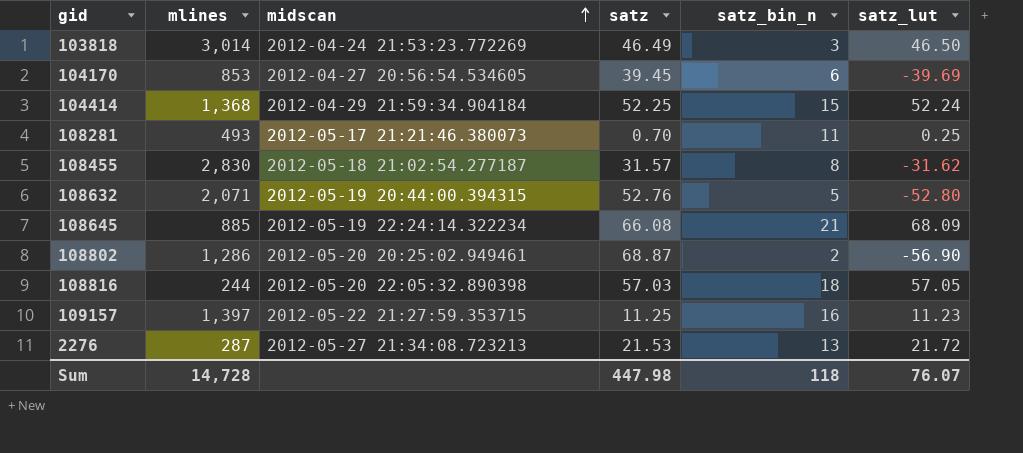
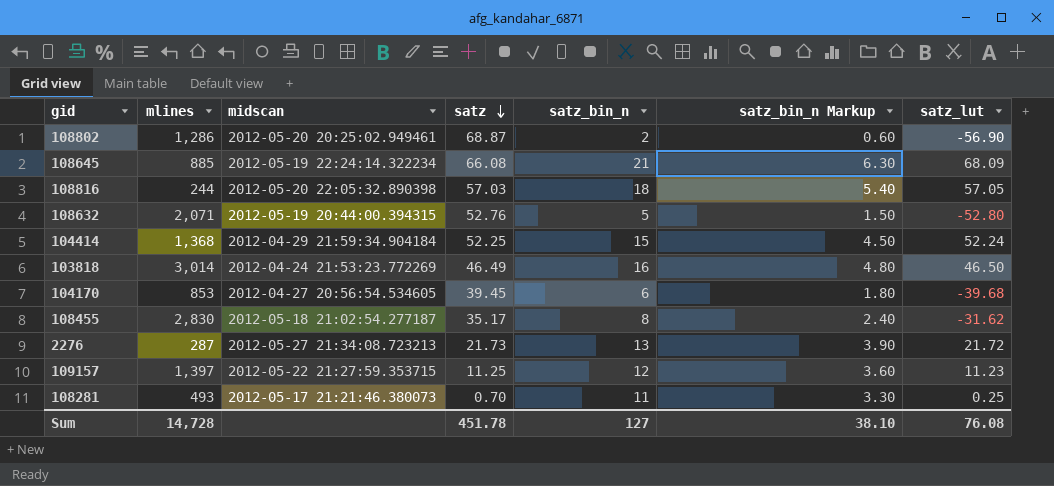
row order: midscan ascending -> satz descending
column satz_bin_n Markup | formula: none -> [satz_bin_n] * 0.3
103818 | satz_bin_n: 3 -> 16
104170 | satz_lut: -39.69 -> -39.68
108455 | satz: 31.57 -> 35.17
2276 | satz: 21.53 -> 21.73
109157 | satz_bin_n: 16 -> 12
Sum | satz: 447.98 -> 451.78
Sum | satz_bin_n: 118 -> 127
Sum | satz_lut: 76.07 -> 76.08

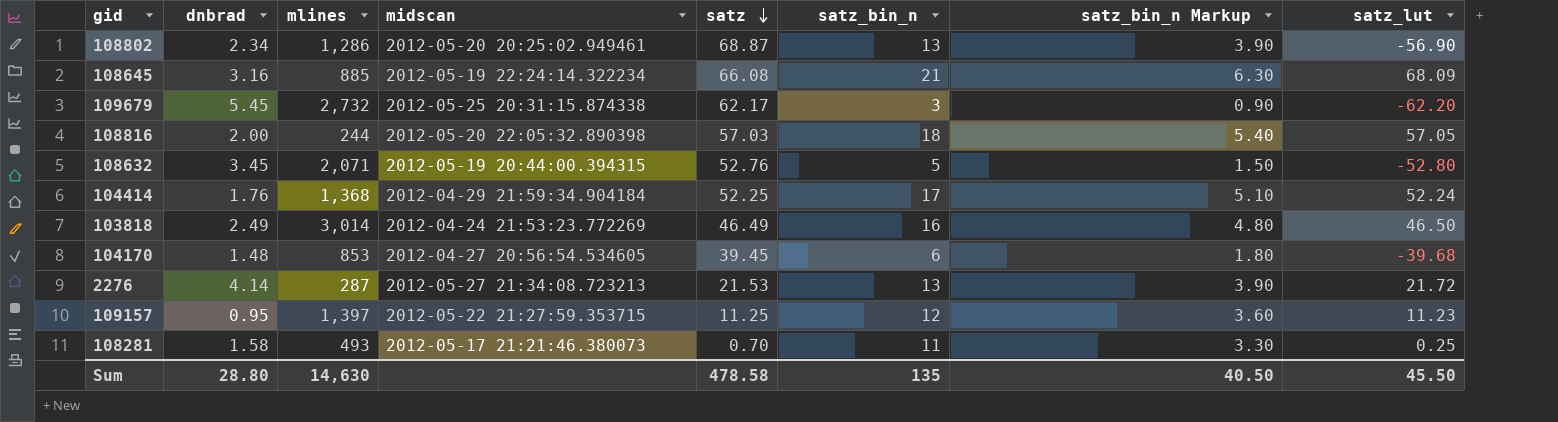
column dnbrad | position: none -> 2
row 108455: 2,830 | 2012-05-18 21:02:54.277187 | 35.17 | 8 | 2.40 | -31.62 -> none
108802 | satz_bin_n: 2 -> 13
108802 | satz_bin_n Markup: 0.60 -> 3.90
row 109679: none -> 5.45 | 2,732 | 2012-05-25 20:31:15.874338 | 62.17 | 3 | 0.90 | -62.20
104414 | satz_bin_n: 15 -> 17
104414 | satz_bin_n Markup: 4.50 -> 5.10
2276 | satz: 21.73 -> 21.53
Sum | mlines: 14,728 -> 14,630
Sum | satz: 451.78 -> 478.58
Sum | satz_bin_n: 127 -> 135
Sum | satz_bin_n Markup: 38.10 -> 40.50
Sum | satz_lut: 76.08 -> 45.50

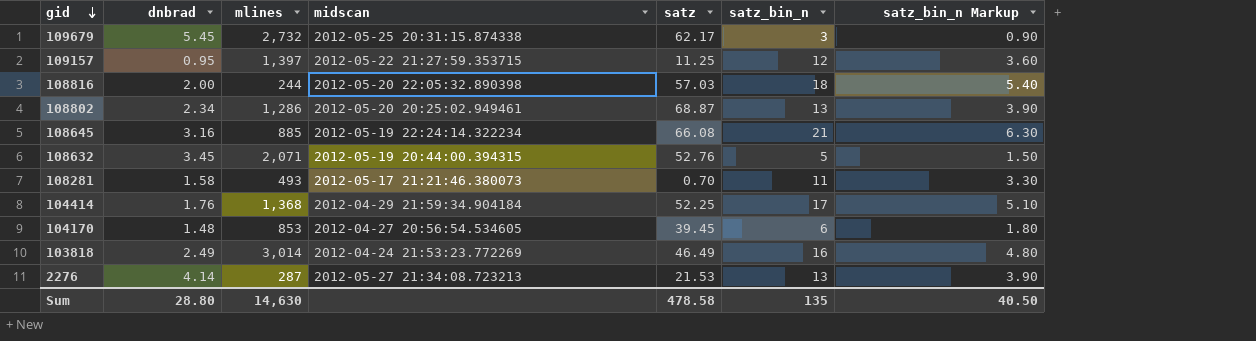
row order: satz descending -> gid descending
column satz_lut | position: 8 -> none

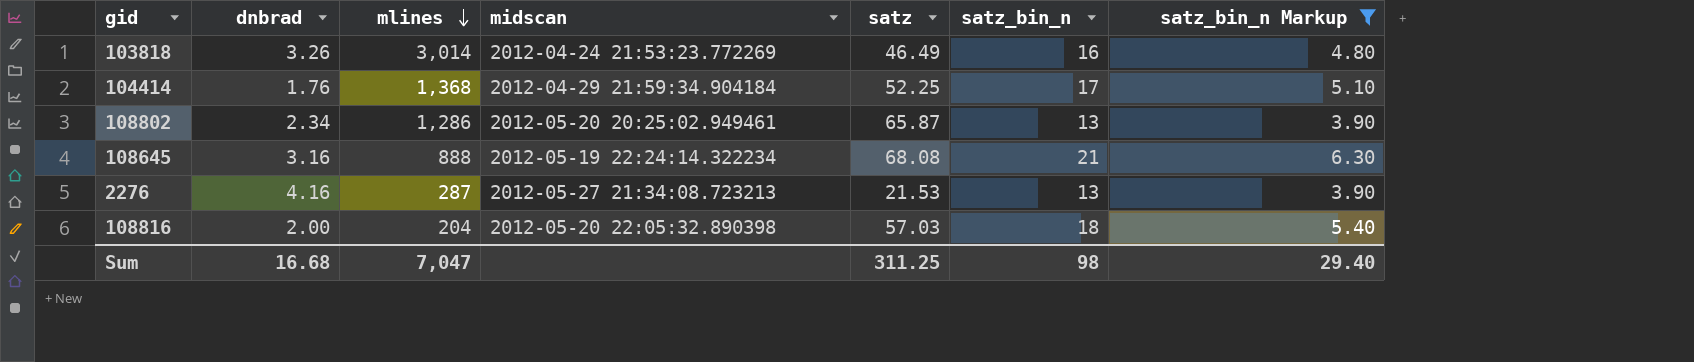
filter: none -> satz_bin_n Markup >= 3.90
row order: gid descending -> mlines descending
103818 | dnbrad: 2.49 -> 3.26
108802 | satz: 68.87 -> 65.87
108645 | mlines: 885 -> 888
108645 | satz: 66.08 -> 68.08
2276 | dnbrad: 4.14 -> 4.16
108816 | mlines: 244 -> 204
Sum | dnbrad: 28.80 -> 16.68
Sum | mlines: 14,630 -> 7,047
Sum | satz: 478.58 -> 311.25
Sum | satz_bin_n: 135 -> 98
Sum | satz_bin_n Markup: 40.50 -> 29.40

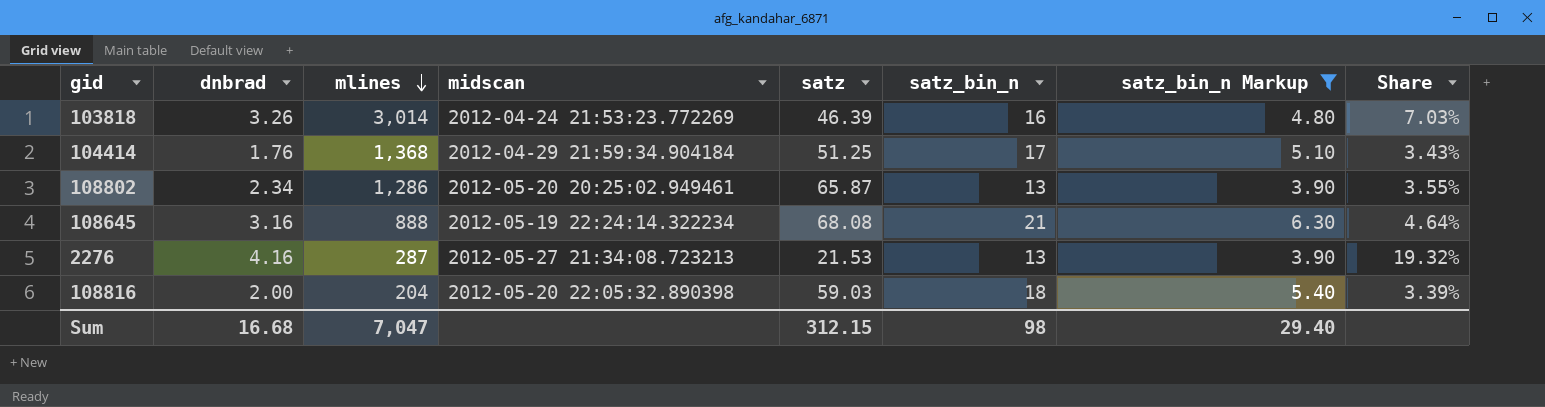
column Share | formula: none -> [dnbrad] / [satz]
103818 | satz: 46.49 -> 46.39
104414 | satz: 52.25 -> 51.25
108816 | satz: 57.03 -> 59.03
Sum | satz: 311.25 -> 312.15

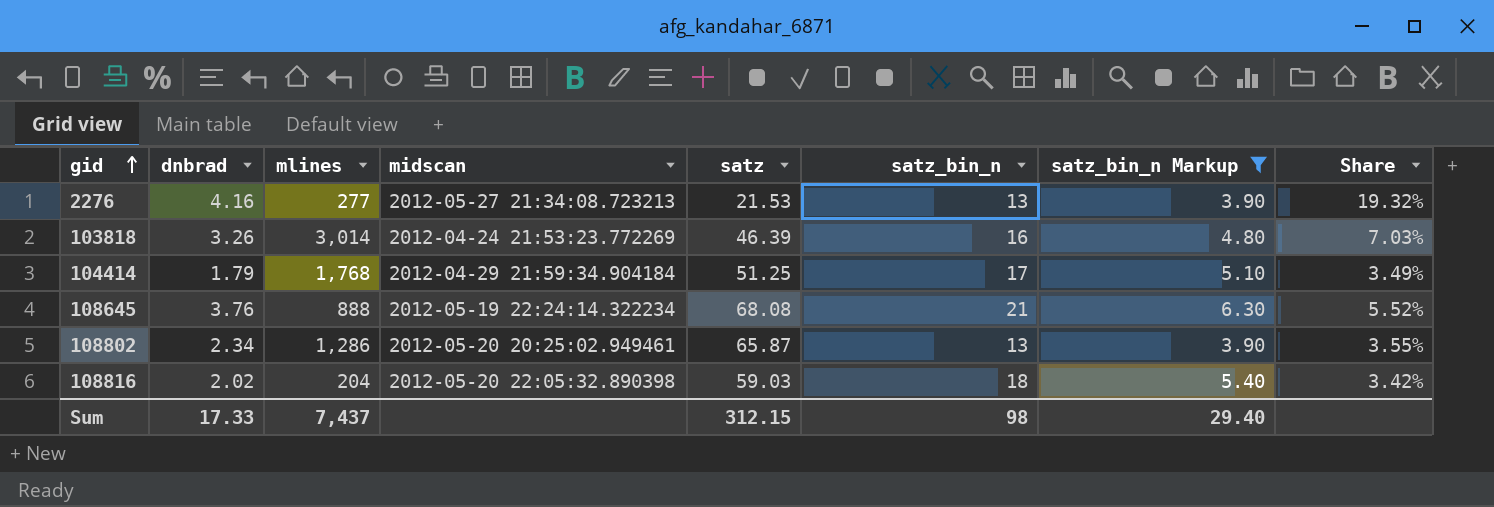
row order: mlines descending -> gid ascending
2276 | mlines: 287 -> 277
104414 | dnbrad: 1.76 -> 1.79
104414 | mlines: 1,368 -> 1,768
104414 | Share: 3.43% -> 3.49%
108645 | dnbrad: 3.16 -> 3.76
108645 | Share: 4.64% -> 5.52%
108816 | dnbrad: 2.00 -> 2.02
108816 | Share: 3.39% -> 3.42%
Sum | dnbrad: 16.68 -> 17.33
Sum | mlines: 7,047 -> 7,437

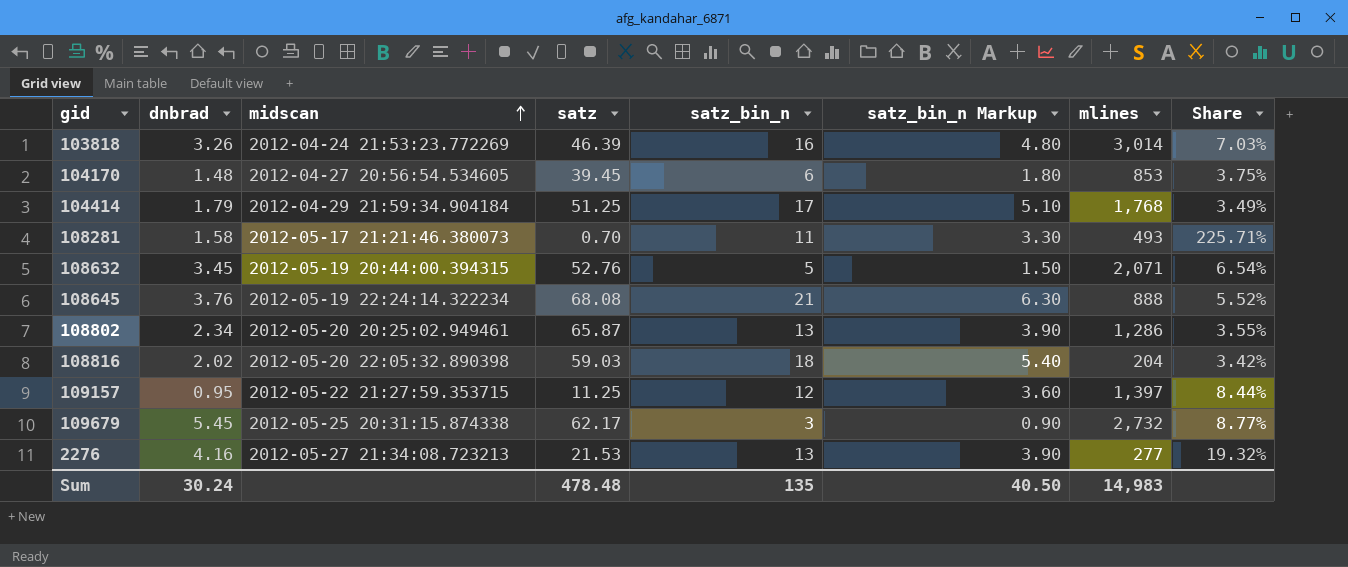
filter: satz_bin_n Markup >= 3.90 -> none
row order: gid ascending -> midscan ascending
column mlines | position: 3 -> 7
Sum | dnbrad: 17.33 -> 30.24
Sum | satz: 312.15 -> 478.48
Sum | satz_bin_n: 98 -> 135
Sum | satz_bin_n Markup: 29.40 -> 40.50
Sum | mlines: 7,437 -> 14,983

